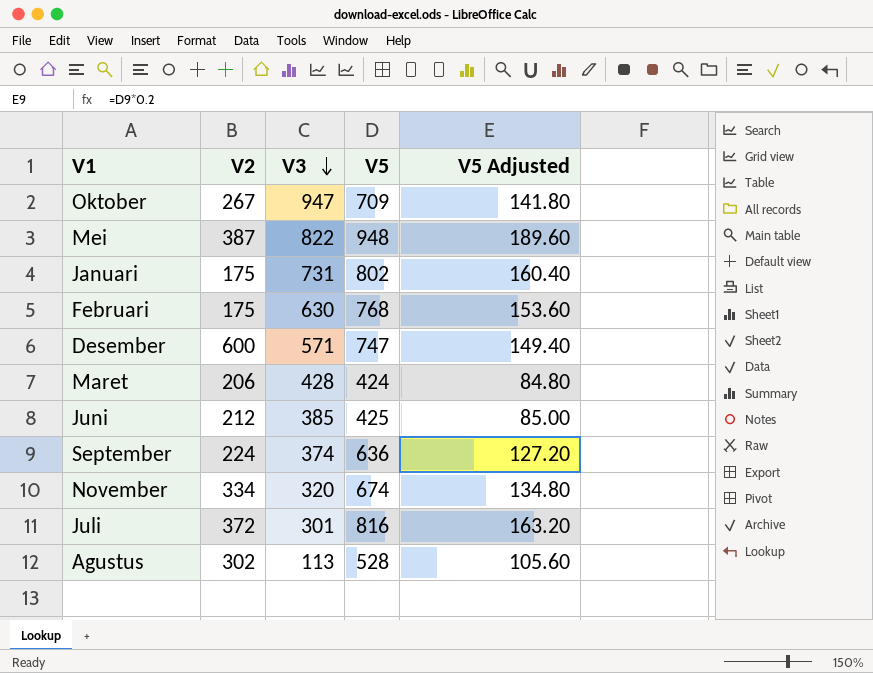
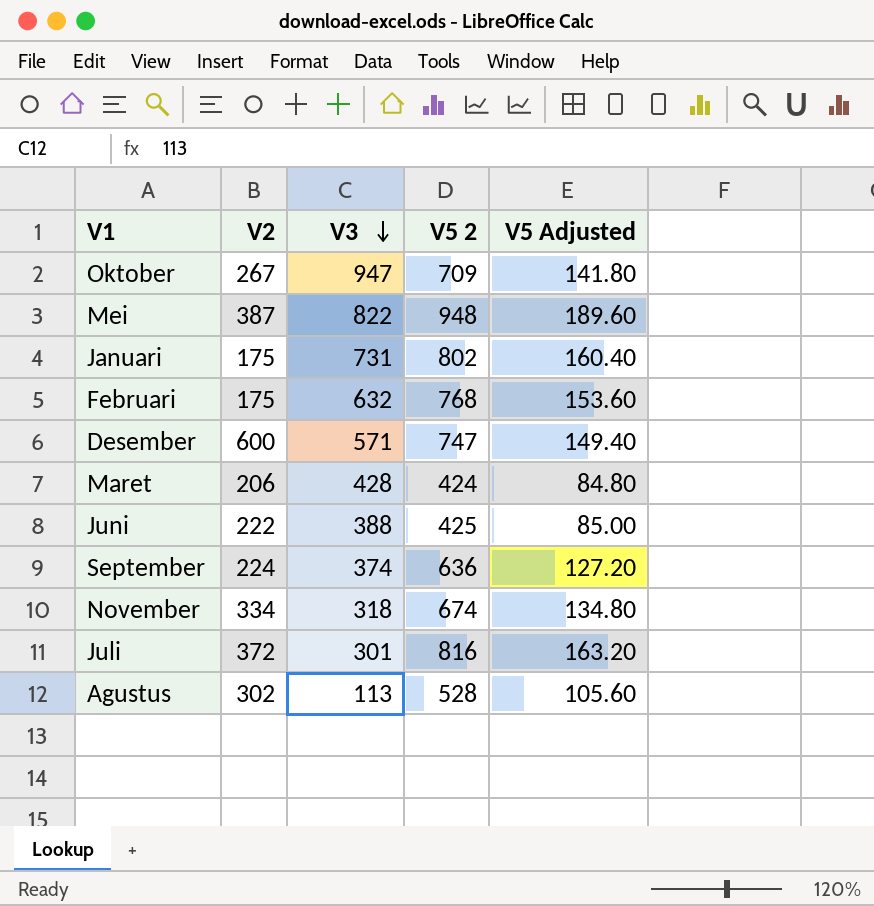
column name: V5 -> V5 2
Februari | V3: 630 -> 632
Juni | V2: 212 -> 222
Juni | V3: 385 -> 388
November | V3: 320 -> 318

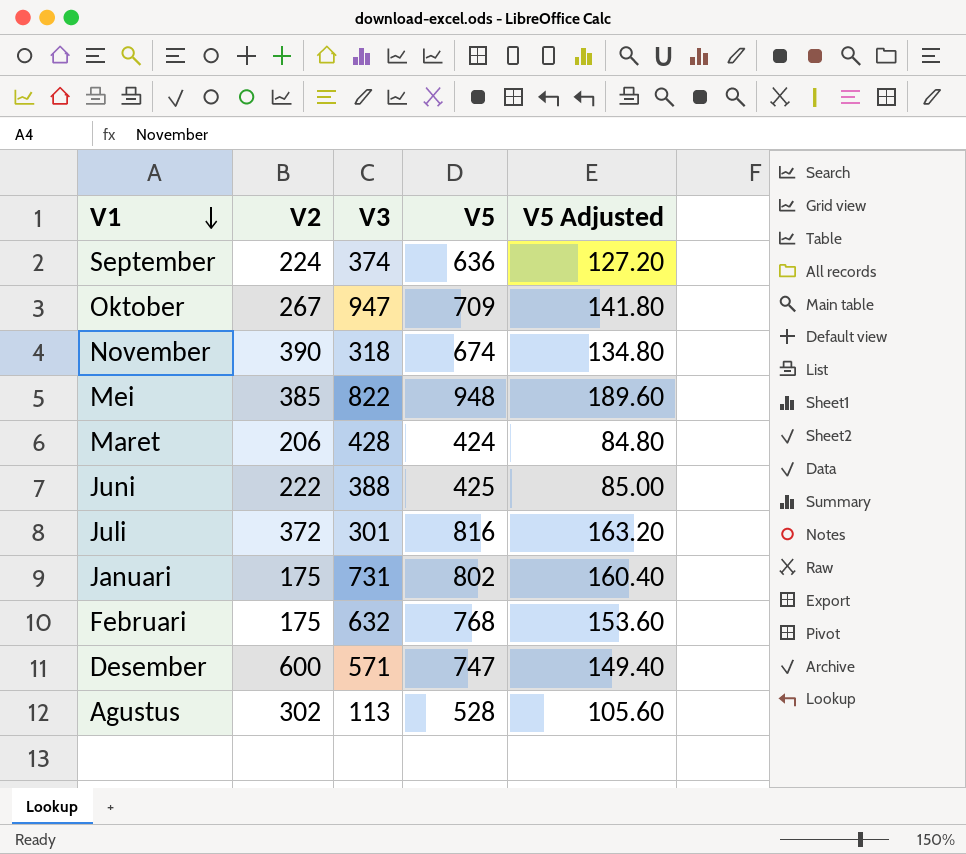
row order: V3 descending -> V1 descending
column name: V5 2 -> V5
November | V2: 334 -> 390
Mei | V2: 387 -> 385

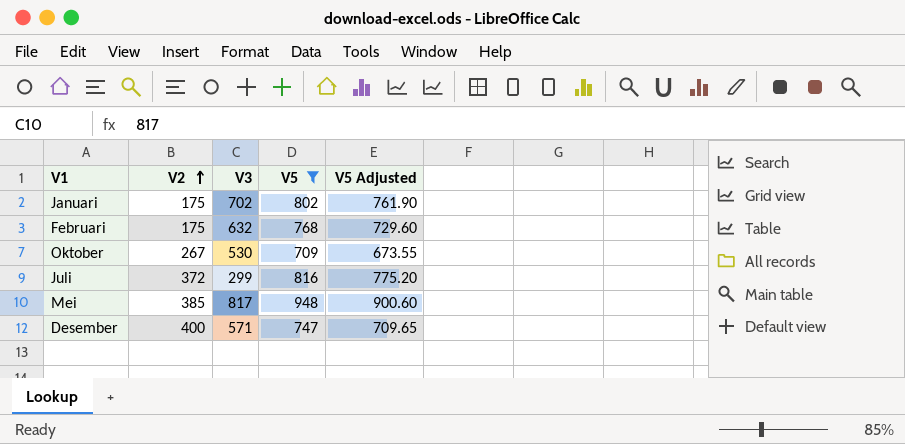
filter: none -> V5 >= 709
row order: V1 descending -> V2 ascending
column V5 Adjusted | formula: [V5] * 0.2 -> [V5] * 0.95
Januari | V3: 731 -> 702
Oktober | V3: 947 -> 530
Juli | V3: 301 -> 299
Mei | V3: 822 -> 817
Desember | V2: 600 -> 400

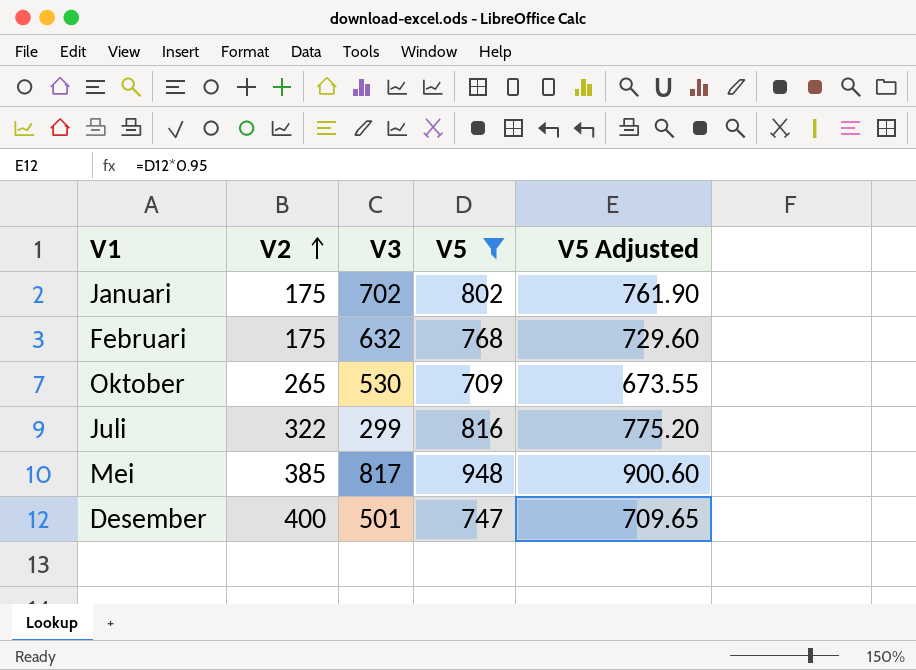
Oktober | V2: 267 -> 265
Juli | V2: 372 -> 322
Desember | V3: 571 -> 501

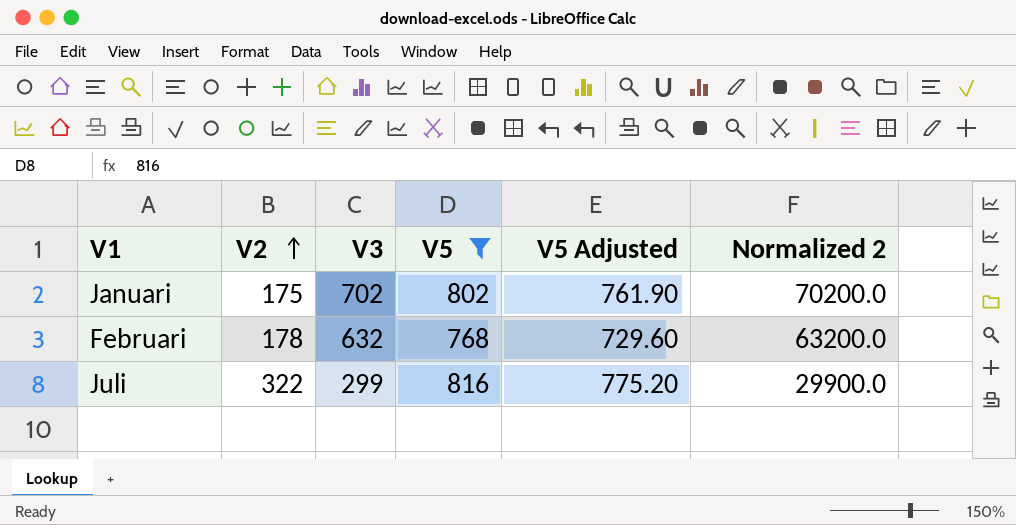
column Normalized 2 | formula: none -> [V3] * 100
row Oktober: 265 | 530 | 709 | 673.55 -> none
row Mei: 385 | 817 | 948 | 900.60 -> none
row Desember: 400 | 501 | 747 | 709.65 -> none
Februari | V2: 175 -> 178

